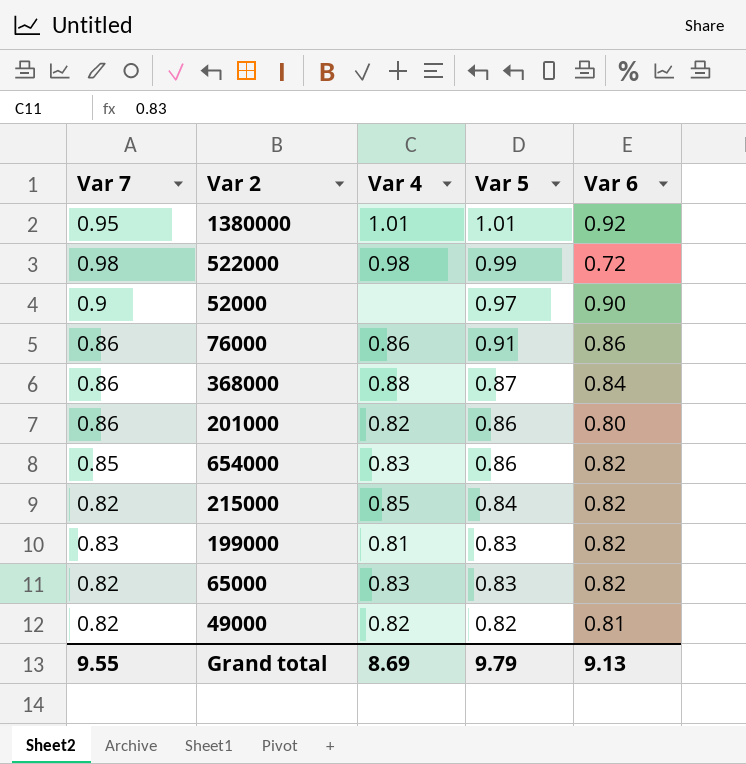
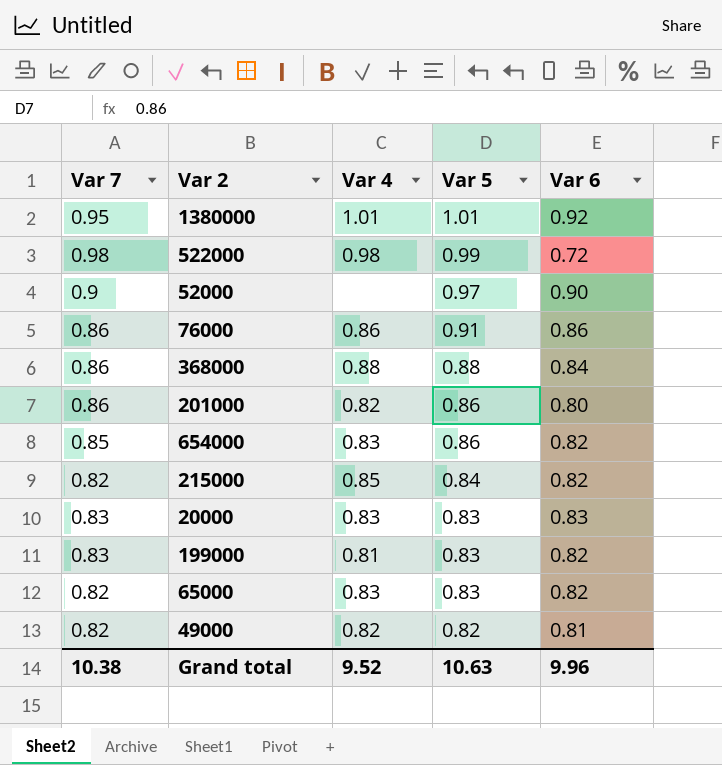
368000 | Var 5: 0.87 -> 0.88
row 20000: none -> 0.83 | 0.83 | 0.83 | 0.83
Grand total | Var 7: 9.55 -> 10.38
Grand total | Var 4: 8.69 -> 9.52
Grand total | Var 5: 9.79 -> 10.63
Grand total | Var 6: 9.13 -> 9.96

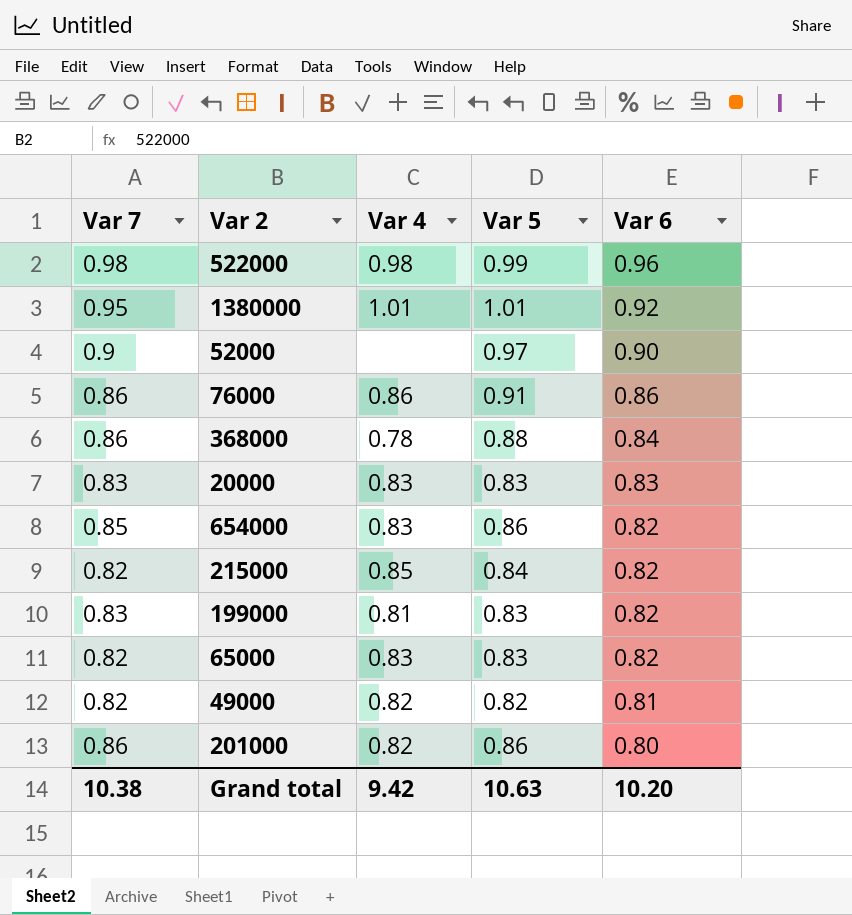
row order: Var 5 descending -> Var 6 descending
522000 | Var 6: 0.72 -> 0.96
368000 | Var 4: 0.88 -> 0.78
Grand total | Var 4: 9.52 -> 9.42
Grand total | Var 6: 9.96 -> 10.20

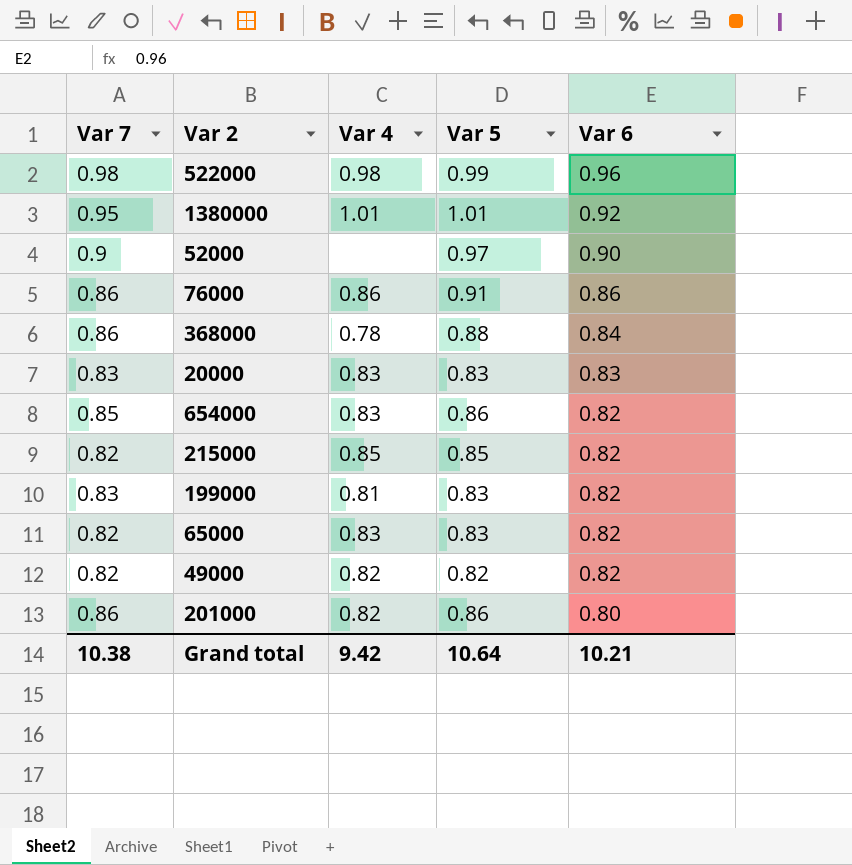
215000 | Var 5: 0.84 -> 0.85
49000 | Var 6: 0.81 -> 0.82
Grand total | Var 5: 10.63 -> 10.64
Grand total | Var 6: 10.20 -> 10.21

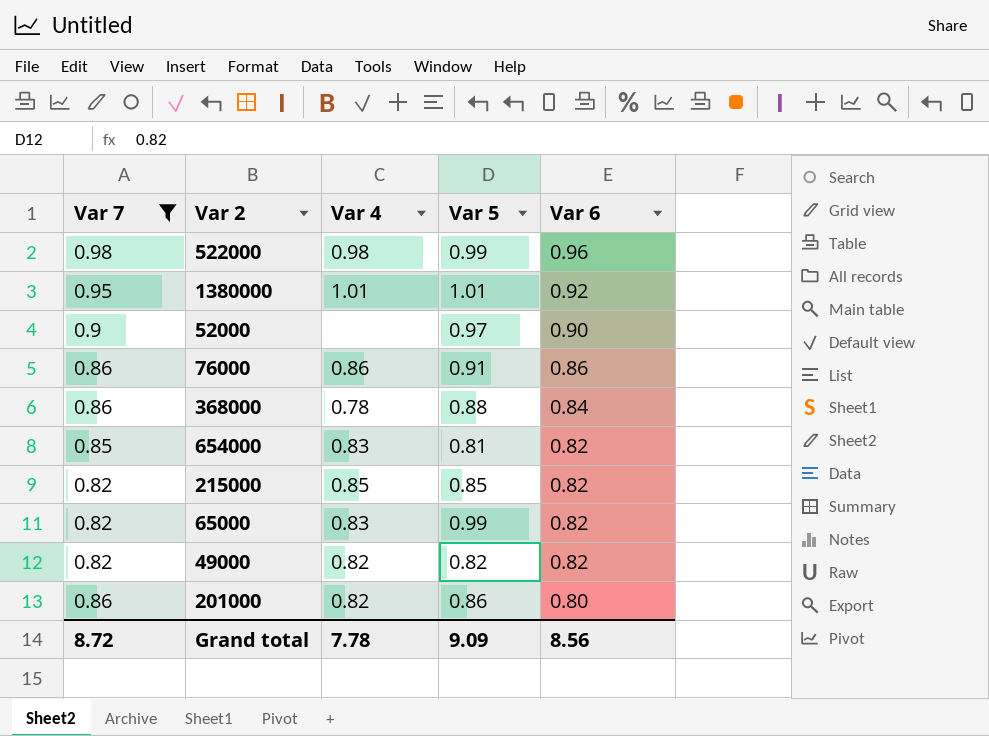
filter: none -> Var 7 != 0.83
654000 | Var 5: 0.86 -> 0.81
65000 | Var 5: 0.83 -> 0.99
Grand total | Var 7: 10.38 -> 8.72
Grand total | Var 4: 9.42 -> 7.78
Grand total | Var 5: 10.64 -> 9.09
Grand total | Var 6: 10.21 -> 8.56

